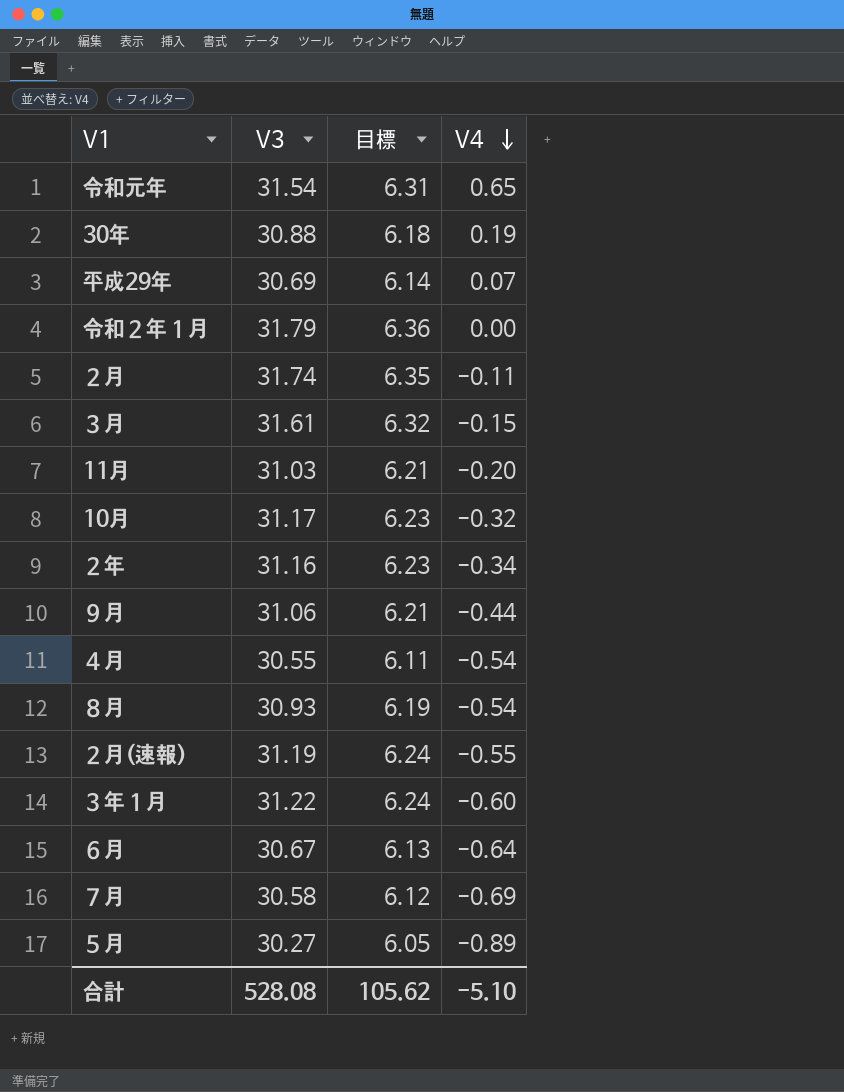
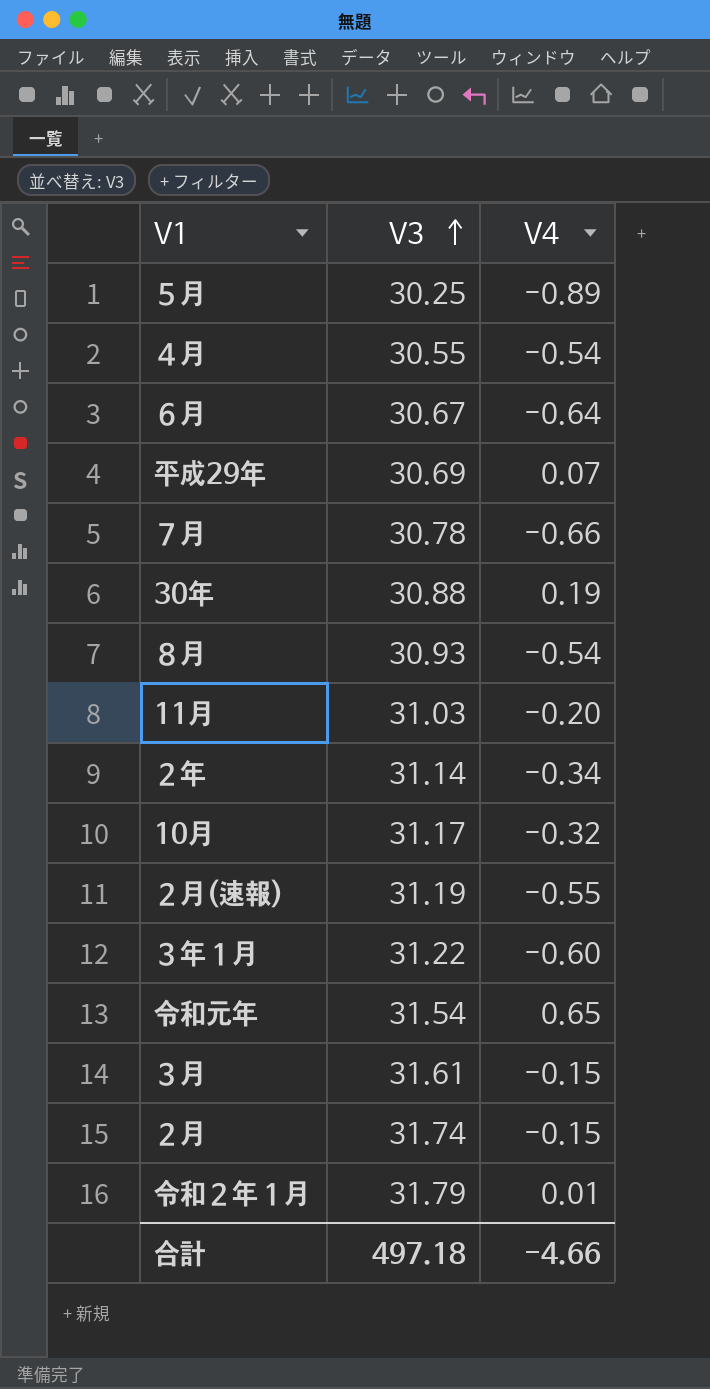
row order: V4 descending -> V3 ascending
column 目標 | formula: [V3] * 0.2 -> none
row ９月: 31.06 | 6.21 | -0.44 -> none
５月 | V3: 30.27 -> 30.25
７月 | V3: 30.58 -> 30.78
７月 | V4: -0.69 -> -0.66
２年 | V3: 31.16 -> 31.14
２月 | V4: -0.11 -> -0.15
令和２年１月 | V4: 0.00 -> 0.01
合計 | V3: 528.08 -> 497.18
合計 | V4: -5.10 -> -4.66

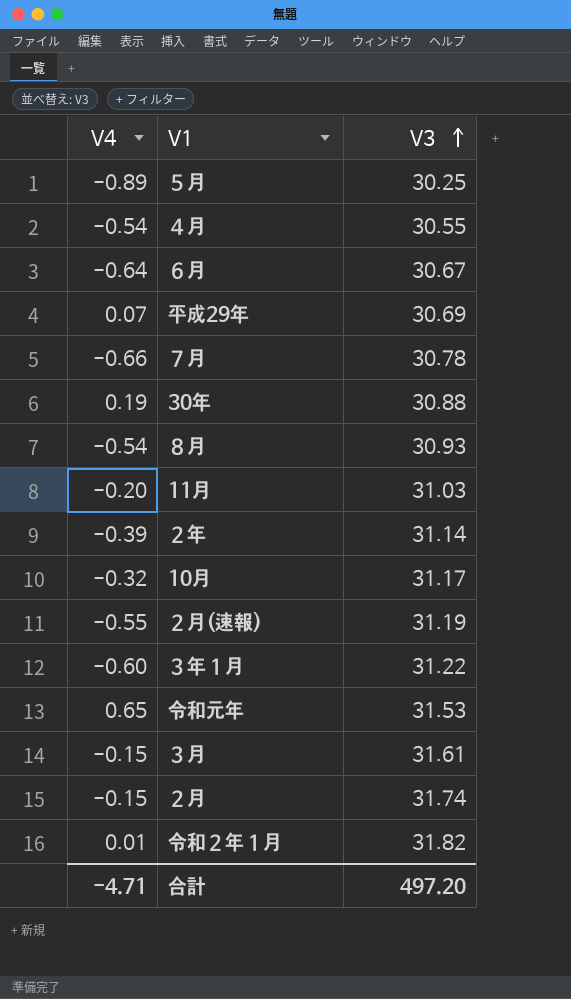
column V4 | position: 3 -> 1
２年 | V4: -0.34 -> -0.39
令和元年 | V3: 31.54 -> 31.53
令和２年１月 | V3: 31.79 -> 31.82
合計 | V4: -4.66 -> -4.71
合計 | V3: 497.18 -> 497.20

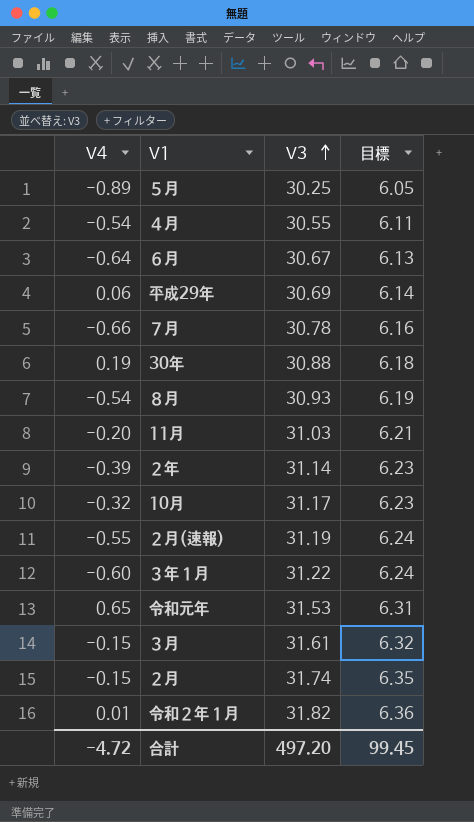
column 目標 | formula: none -> [V3] * 0.2
平成29年 | V4: 0.07 -> 0.06
合計 | V4: -4.71 -> -4.72

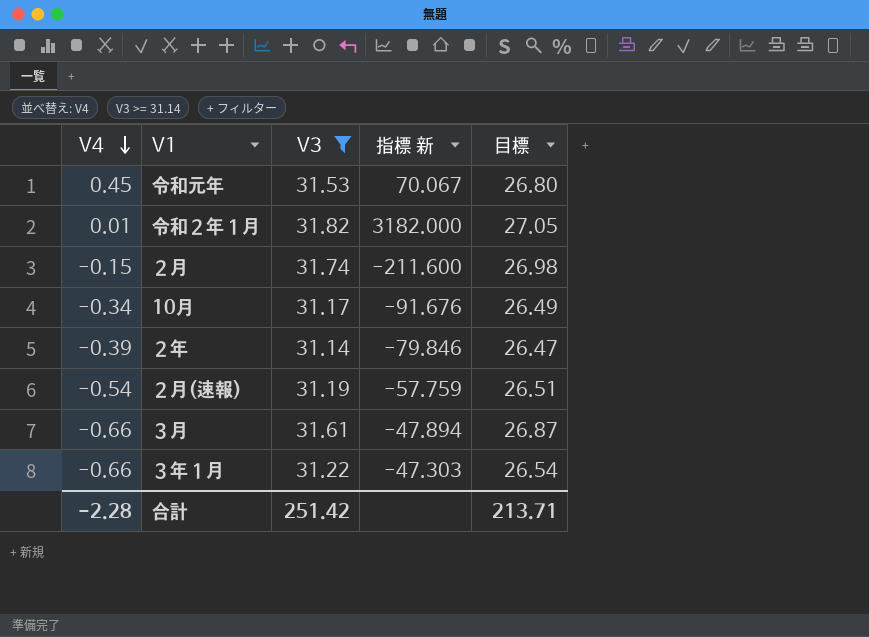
filter: none -> V3 >= 31.14
row order: V3 ascending -> V4 descending
column 指標 新 | formula: none -> [V3] / [V4]
column 目標 | formula: [V3] * 0.2 -> [V3] * 0.85
令和元年 | V4: 0.65 -> 0.45
10月 | V4: -0.32 -> -0.34
２月(速報) | V4: -0.55 -> -0.54
３月 | V4: -0.15 -> -0.66
３年１月 | V4: -0.60 -> -0.66
合計 | V4: -4.72 -> -2.28
合計 | V3: 497.20 -> 251.42
合計 | 目標: 99.45 -> 213.71

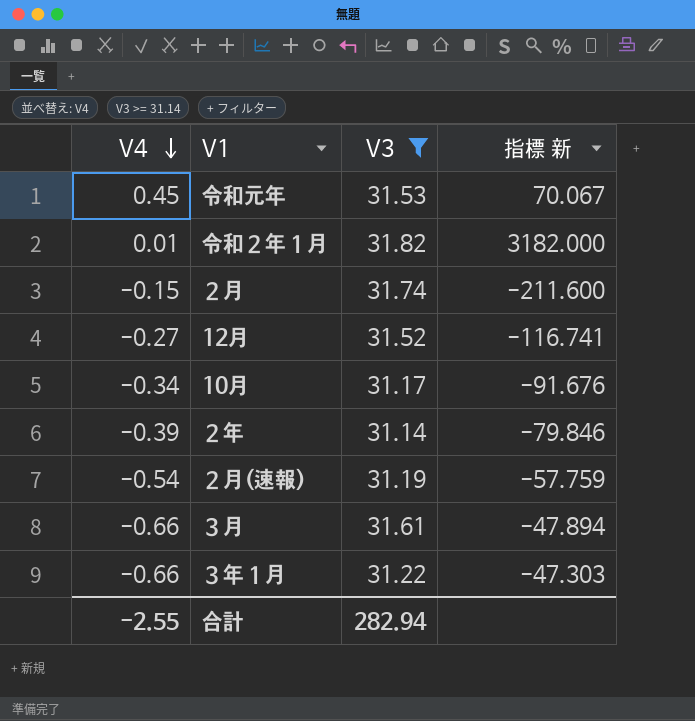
column 目標 | formula: [V3] * 0.85 -> none
row 12月: none -> -0.27 | 31.52 | -116.741
合計 | V4: -2.28 -> -2.55
合計 | V3: 251.42 -> 282.94

